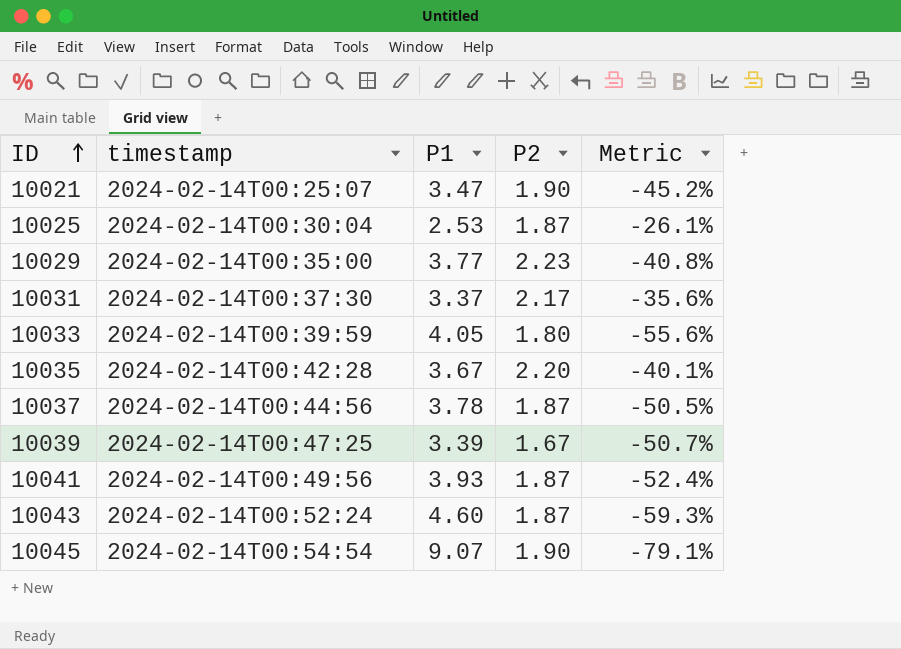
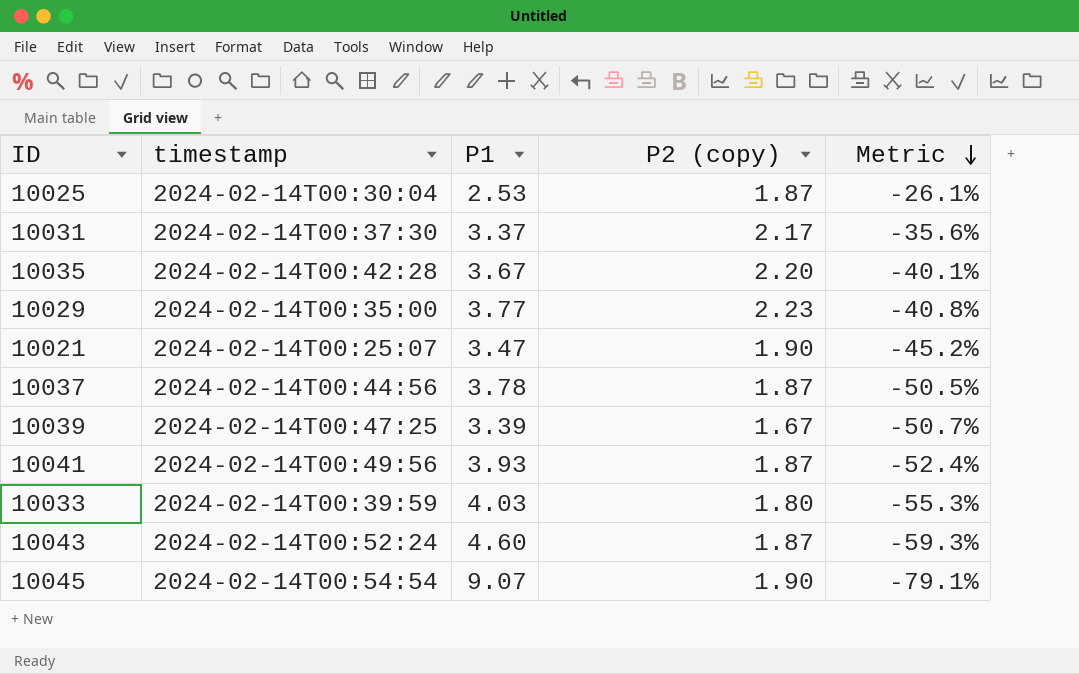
row order: ID ascending -> Metric descending
column name: P2 -> P2 (copy)
10033 | P1: 4.05 -> 4.03
10033 | Metric: -55.6% -> -55.3%

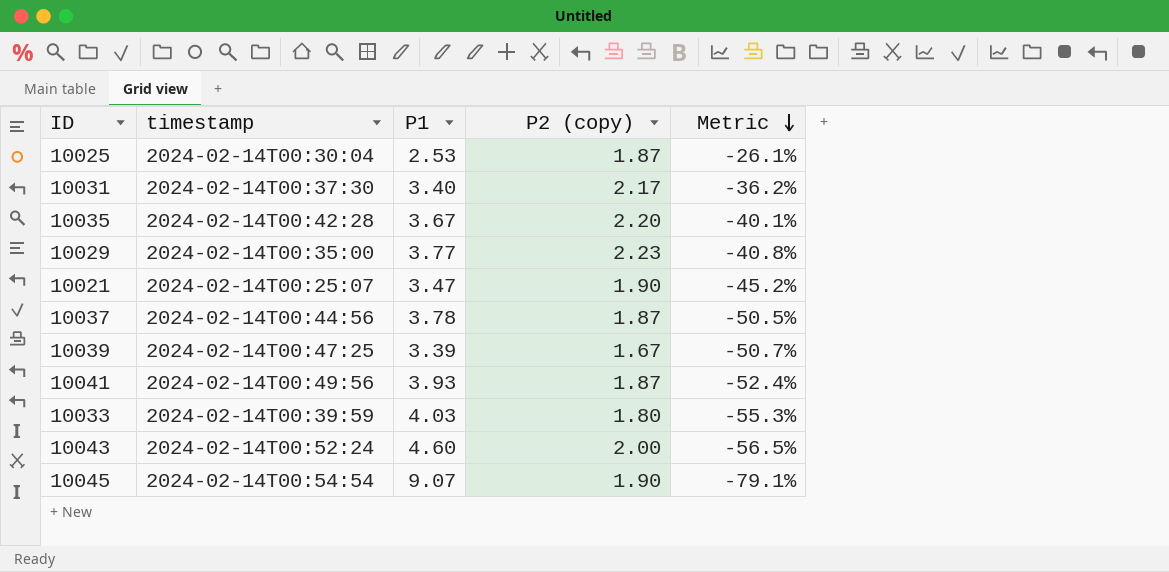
10031 | P1: 3.37 -> 3.40
10031 | Metric: -35.6% -> -36.2%
10043 | P2 (copy): 1.87 -> 2.00
10043 | Metric: -59.3% -> -56.5%

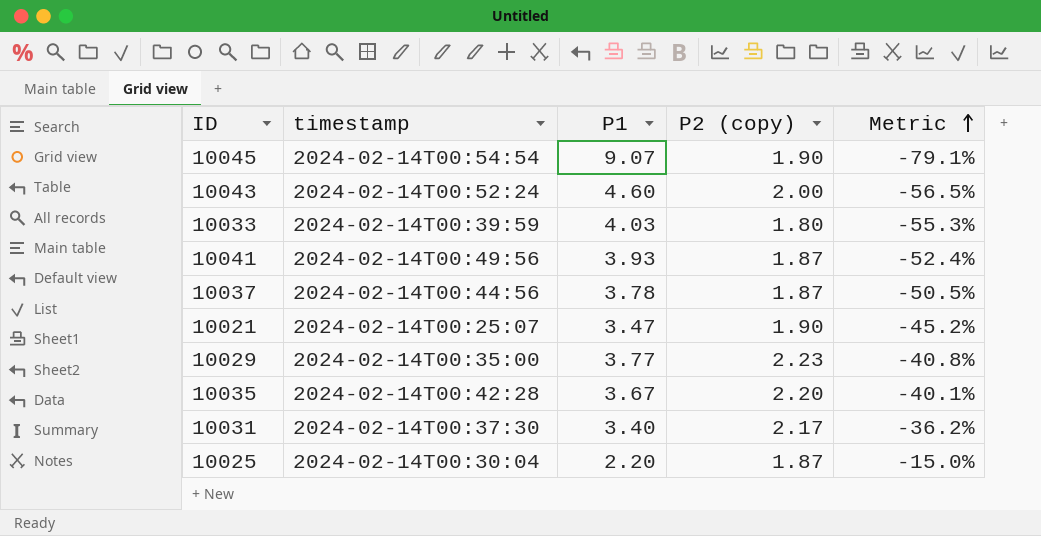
row order: Metric descending -> Metric ascending
row 10039: 2024-02-14T00:47:25 | 3.39 | 1.67 | -50.7% -> none
10025 | P1: 2.53 -> 2.20
10025 | Metric: -26.1% -> -15.0%

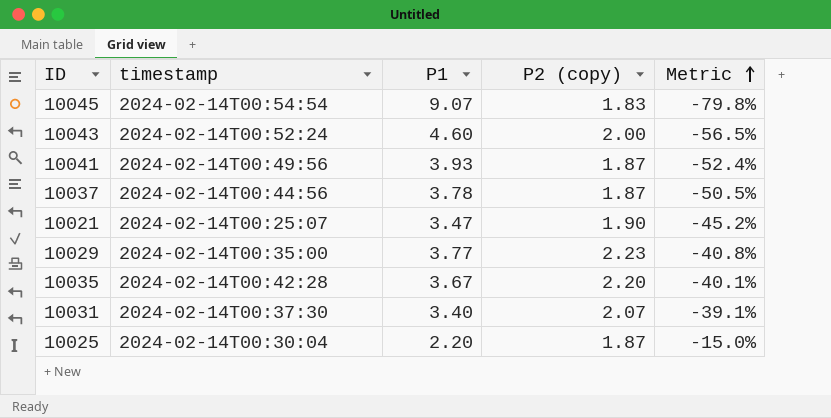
row 10033: 2024-02-14T00:39:59 | 4.03 | 1.80 | -55.3% -> none
10045 | P2 (copy): 1.90 -> 1.83
10045 | Metric: -79.1% -> -79.8%
10031 | P2 (copy): 2.17 -> 2.07
10031 | Metric: -36.2% -> -39.1%

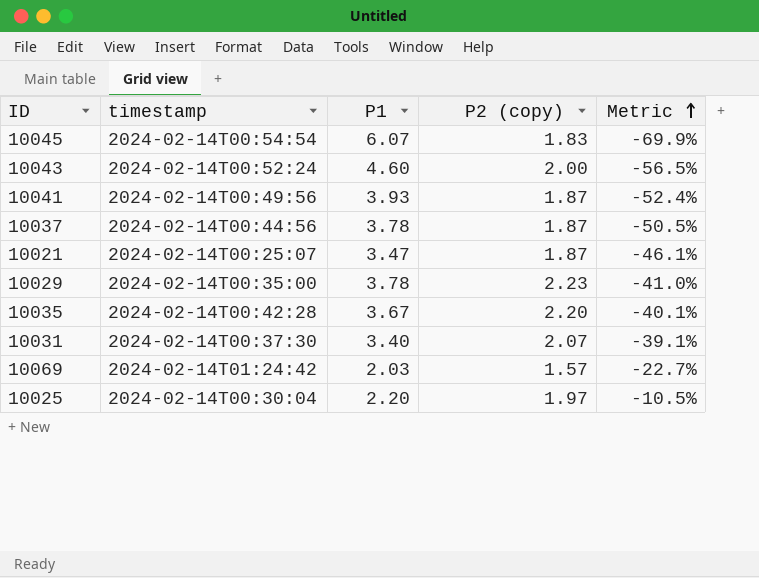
10045 | P1: 9.07 -> 6.07
10045 | Metric: -79.8% -> -69.9%
10021 | P2 (copy): 1.90 -> 1.87
10021 | Metric: -45.2% -> -46.1%
10029 | P1: 3.77 -> 3.78
10029 | Metric: -40.8% -> -41.0%
row 10069: none -> 2024-02-14T01:24:42 | 2.03 | 1.57 | -22.7%
10025 | P2 (copy): 1.87 -> 1.97
10025 | Metric: -15.0% -> -10.5%

